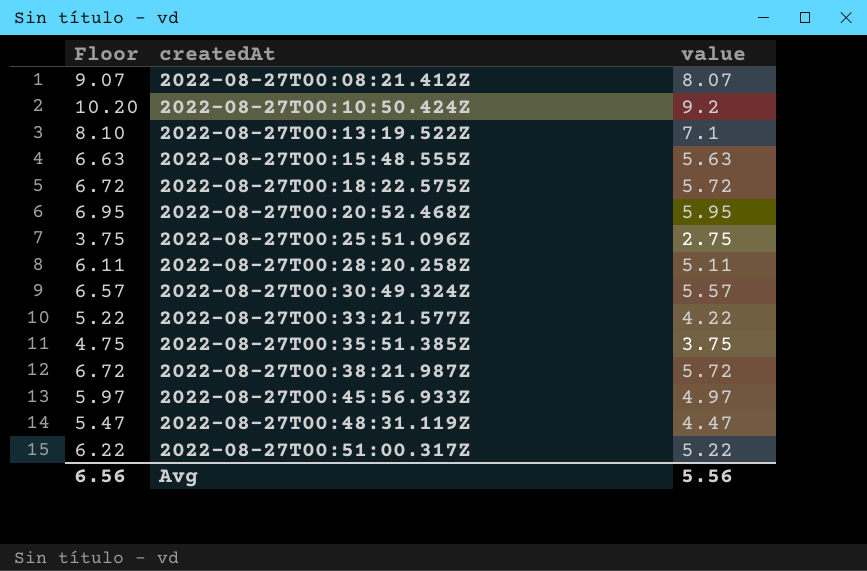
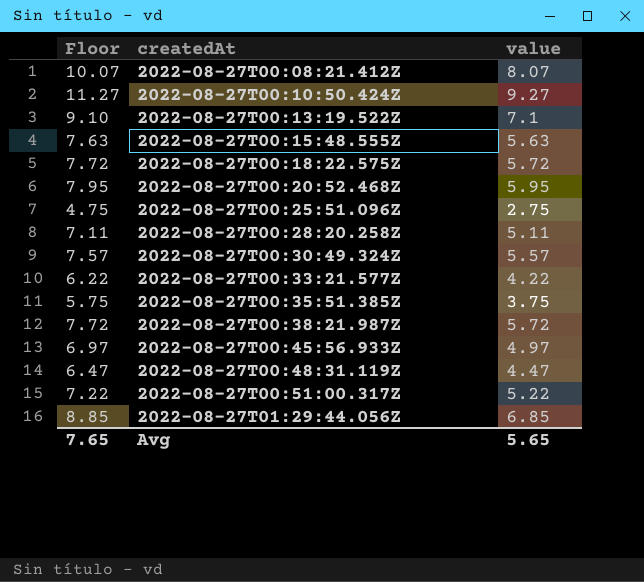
column Floor | formula: [value] + 1 -> [value] + 2
2022-08-27T00:10:50.424Z | value: 9.2 -> 9.27
row 2022-08-27T01:29:44.056Z: none -> 8.85 | 6.85
Avg | Floor: 6.56 -> 7.65
Avg | value: 5.56 -> 5.65

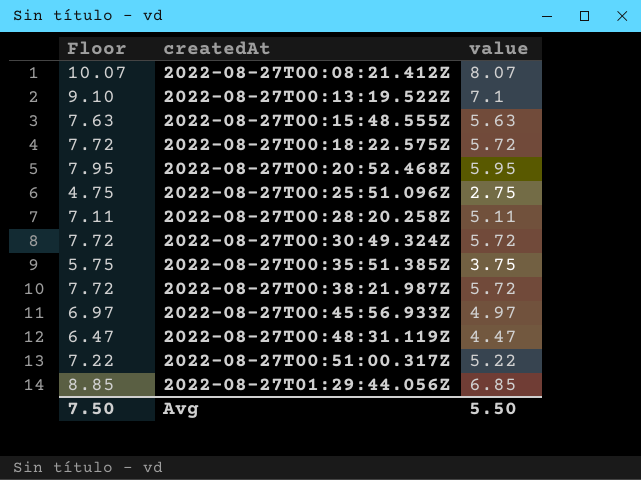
row 2022-08-27T00:10:50.424Z: 11.27 | 9.27 -> none
row 2022-08-27T00:33:21.577Z: 6.22 | 4.22 -> none
2022-08-27T00:30:49.324Z | Floor: 7.57 -> 7.72
2022-08-27T00:30:49.324Z | value: 5.57 -> 5.72
Avg | Floor: 7.65 -> 7.50
Avg | value: 5.65 -> 5.50

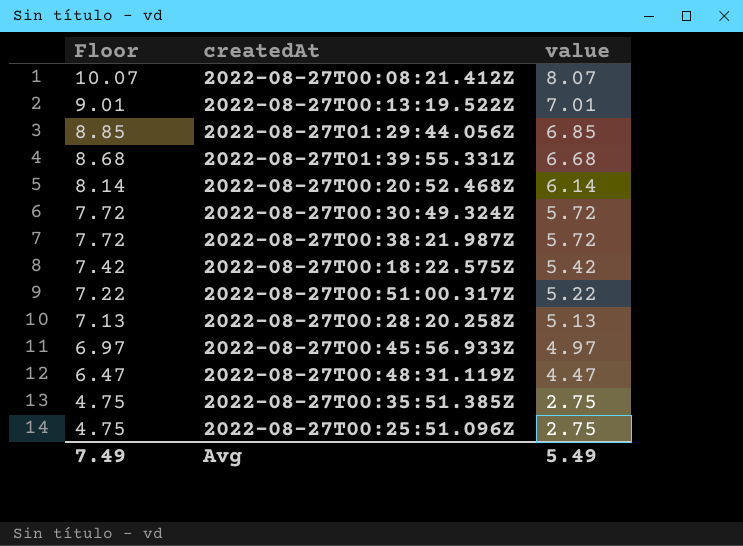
row order: createdAt ascending -> Floor descending
row 2022-08-27T00:15:48.555Z: 7.63 | 5.63 -> none
2022-08-27T00:13:19.522Z | Floor: 9.10 -> 9.01
2022-08-27T00:13:19.522Z | value: 7.1 -> 7.01
row 2022-08-27T01:39:55.331Z: none -> 8.68 | 6.68
2022-08-27T00:20:52.468Z | Floor: 7.95 -> 8.14
2022-08-27T00:20:52.468Z | value: 5.95 -> 6.14
2022-08-27T00:18:22.575Z | Floor: 7.72 -> 7.42
2022-08-27T00:18:22.575Z | value: 5.72 -> 5.42
2022-08-27T00:28:20.258Z | Floor: 7.11 -> 7.13
2022-08-27T00:28:20.258Z | value: 5.11 -> 5.13
2022-08-27T00:35:51.385Z | Floor: 5.75 -> 4.75
2022-08-27T00:35:51.385Z | value: 3.75 -> 2.75
Avg | Floor: 7.50 -> 7.49
Avg | value: 5.50 -> 5.49

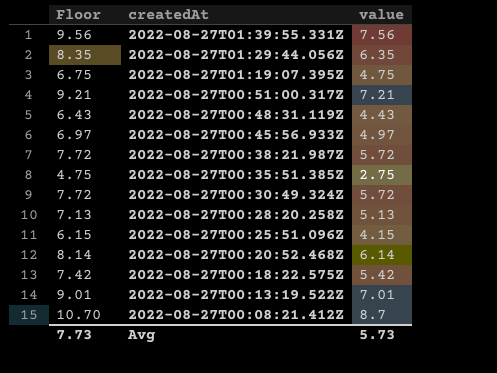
row order: Floor descending -> createdAt descending
2022-08-27T01:39:55.331Z | Floor: 8.68 -> 9.56
2022-08-27T01:39:55.331Z | value: 6.68 -> 7.56
2022-08-27T01:29:44.056Z | Floor: 8.85 -> 8.35
2022-08-27T01:29:44.056Z | value: 6.85 -> 6.35
row 2022-08-27T01:19:07.395Z: none -> 6.75 | 4.75
2022-08-27T00:51:00.317Z | Floor: 7.22 -> 9.21
2022-08-27T00:51:00.317Z | value: 5.22 -> 7.21
2022-08-27T00:48:31.119Z | Floor: 6.47 -> 6.43
2022-08-27T00:48:31.119Z | value: 4.47 -> 4.43
2022-08-27T00:25:51.096Z | Floor: 4.75 -> 6.15
2022-08-27T00:25:51.096Z | value: 2.75 -> 4.15
2022-08-27T00:08:21.412Z | Floor: 10.07 -> 10.70
2022-08-27T00:08:21.412Z | value: 8.07 -> 8.7
Avg | Floor: 7.49 -> 7.73
Avg | value: 5.49 -> 5.73

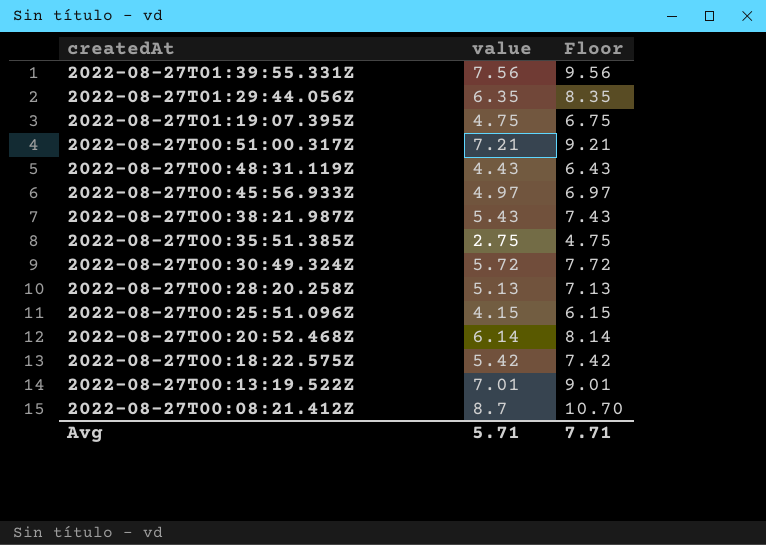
column Floor | position: 1 -> 3
2022-08-27T00:38:21.987Z | value: 5.72 -> 5.43
2022-08-27T00:38:21.987Z | Floor: 7.72 -> 7.43
Avg | value: 5.73 -> 5.71
Avg | Floor: 7.73 -> 7.71

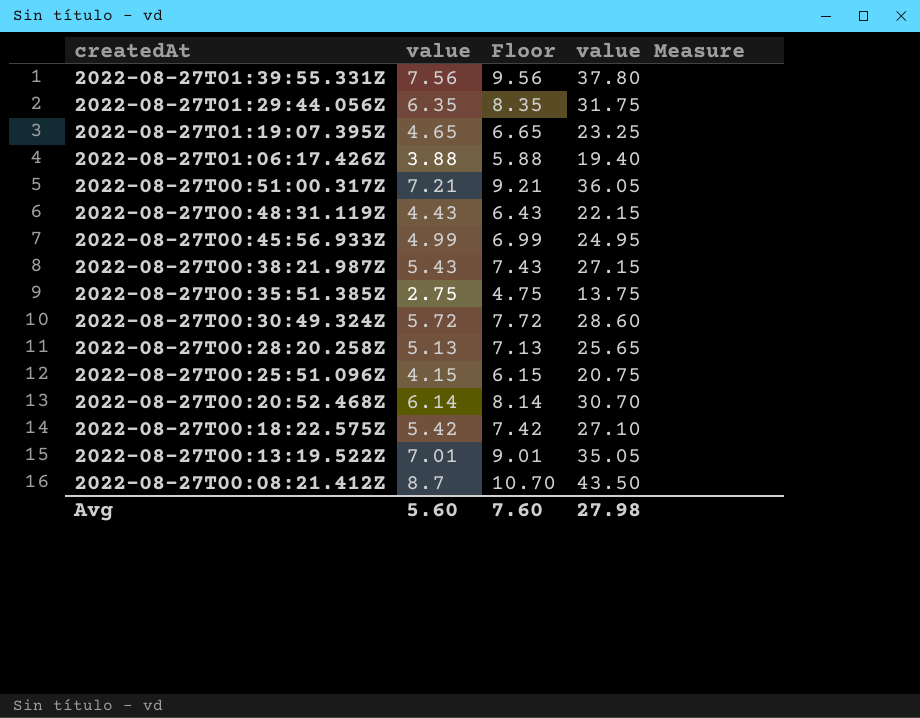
column value Measure | formula: none -> [value] * 5
2022-08-27T01:19:07.395Z | value: 4.75 -> 4.65
2022-08-27T01:19:07.395Z | Floor: 6.75 -> 6.65
row 2022-08-27T01:06:17.426Z: none -> 3.88 | 5.88 | 19.40
2022-08-27T00:45:56.933Z | value: 4.97 -> 4.99
2022-08-27T00:45:56.933Z | Floor: 6.97 -> 6.99
Avg | value: 5.71 -> 5.60
Avg | Floor: 7.71 -> 7.60

